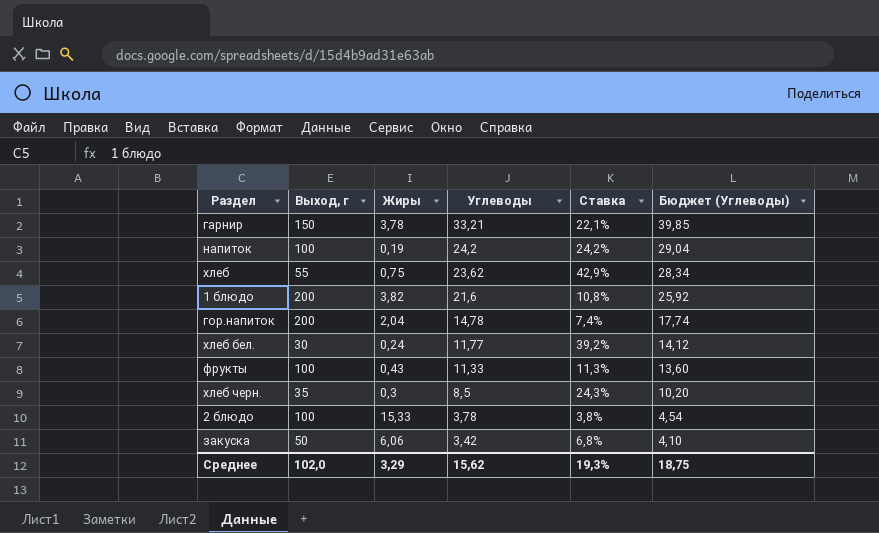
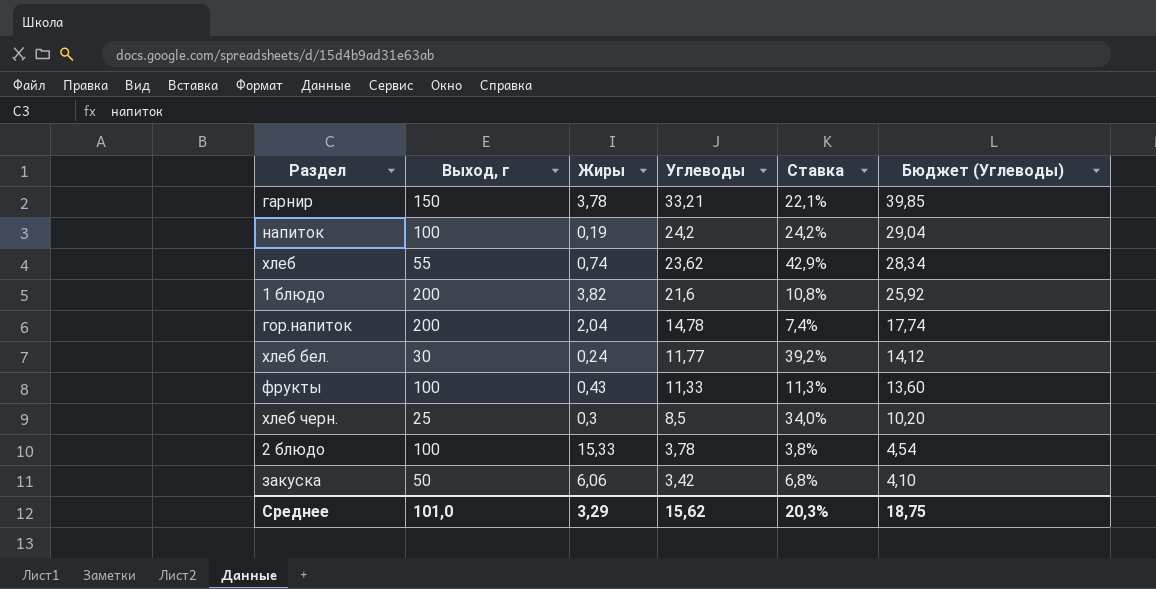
хлеб | Жиры: 0,75 -> 0,74
хлеб черн. | Выход, г: 35 -> 25
хлеб черн. | Ставка: 24,3% -> 34,0%
Среднее | Выход, г: 102,0 -> 101,0
Среднее | Ставка: 19,3% -> 20,3%

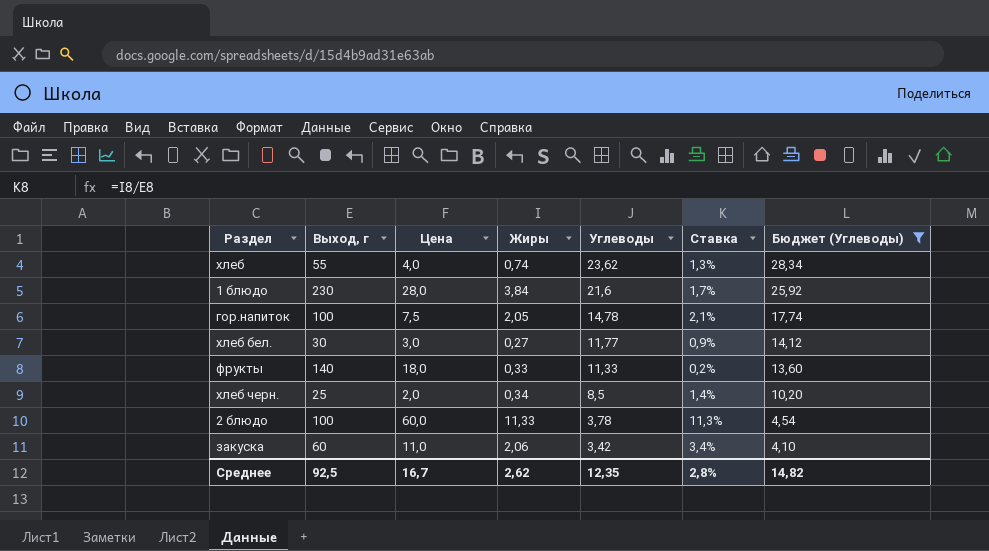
filter: none -> Бюджет (Углеводы) <= 28,34
column Цена | position: none -> 3
column Ставка | formula: [Углеводы] / [Выход, г] -> [Жиры] / [Выход, г]
1 блюдо | Выход, г: 200 -> 230
1 блюдо | Жиры: 3,82 -> 3,84
гор.напиток | Выход, г: 200 -> 100
гор.напиток | Жиры: 2,04 -> 2,05
хлеб бел. | Жиры: 0,24 -> 0,27
фрукты | Выход, г: 100 -> 140
фрукты | Жиры: 0,43 -> 0,33
хлеб черн. | Жиры: 0,3 -> 0,34
2 блюдо | Жиры: 15,33 -> 11,33
закуска | Выход, г: 50 -> 60
закуска | Жиры: 6,06 -> 2,06
Среднее | Выход, г: 101,0 -> 92,5
Среднее | Жиры: 3,29 -> 2,62
Среднее | Углеводы: 15,62 -> 12,35
Среднее | Ставка: 20,3% -> 2,8%
Среднее | Бюджет (Углеводы): 18,75 -> 14,82

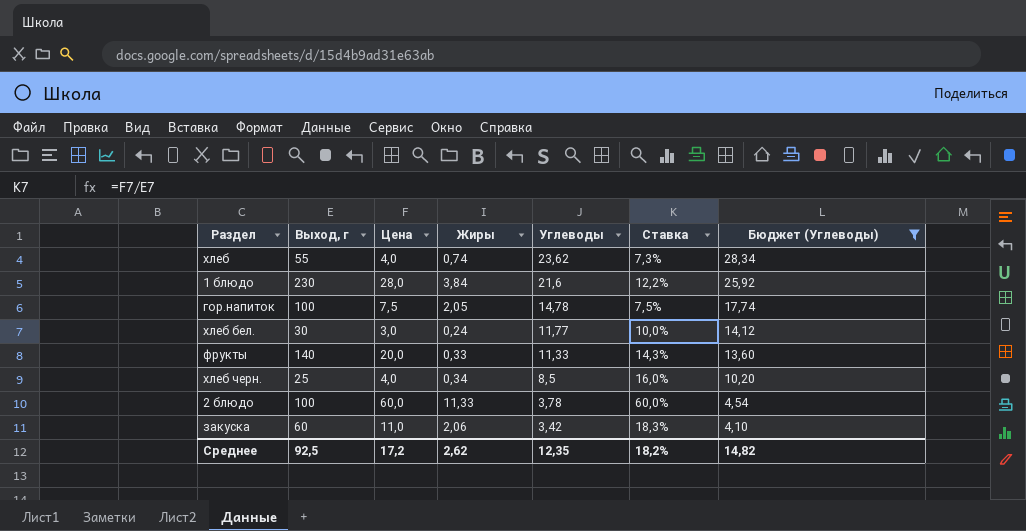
column Ставка | formula: [Жиры] / [Выход, г] -> [Цена] / [Выход, г]
хлеб бел. | Жиры: 0,27 -> 0,24
фрукты | Цена: 18,0 -> 20,0
хлеб черн. | Цена: 2,0 -> 4,0
Среднее | Цена: 16,7 -> 17,2
Среднее | Ставка: 2,8% -> 18,2%

